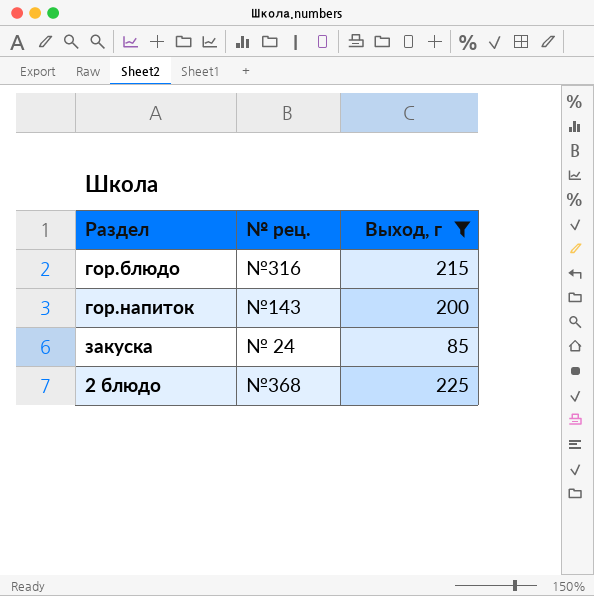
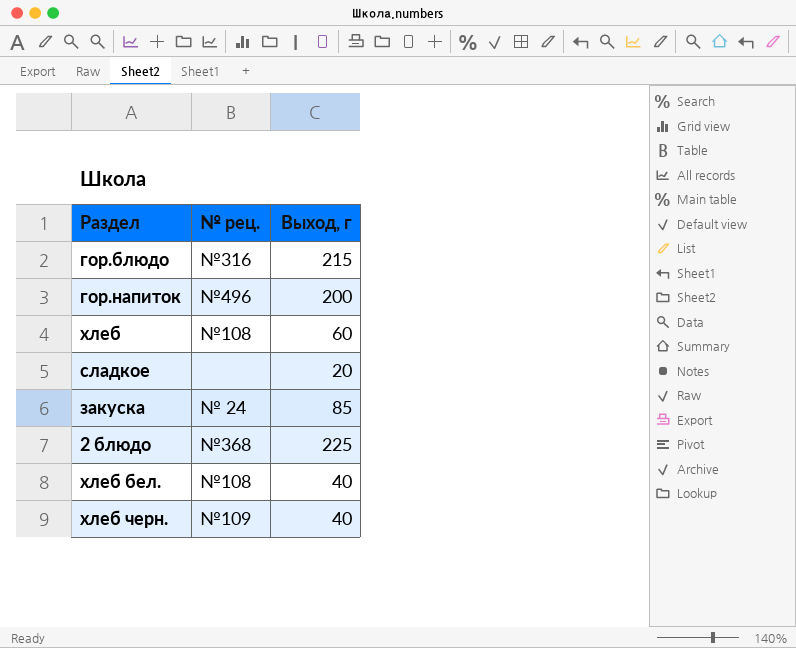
filter: Выход, г >= 85 -> none
гор.напиток | № рец.: №143 -> №496

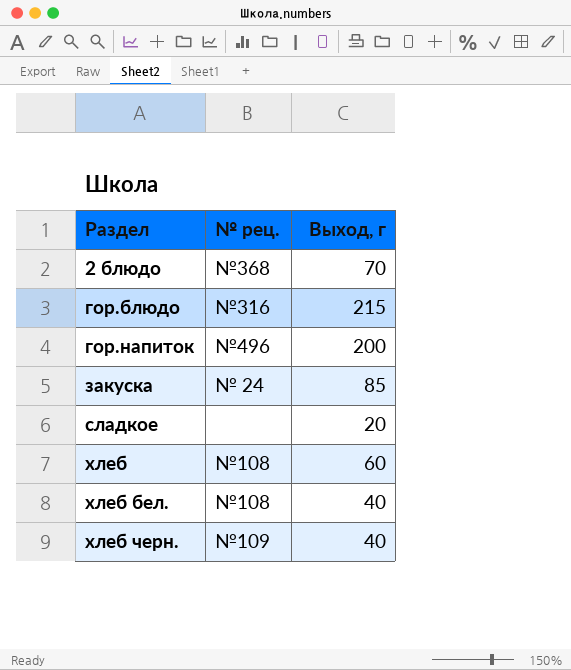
row order: none -> Раздел ascending
2 блюдо | Выход, г: 225 -> 70

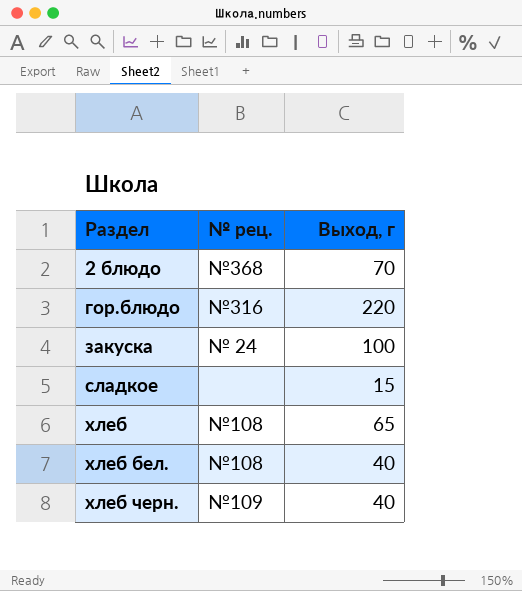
row гор.напиток: №496 | 200 -> none
гор.блюдо | Выход, г: 215 -> 220
закуска | Выход, г: 85 -> 100
сладкое | Выход, г: 20 -> 15
хлеб | Выход, г: 60 -> 65

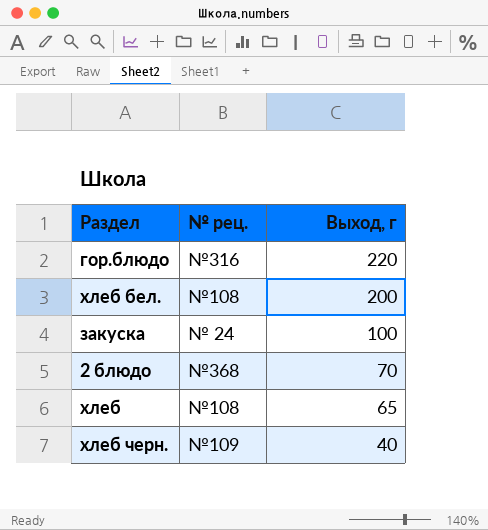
row order: Раздел ascending -> Выход, г descending
row сладкое: none | 15 -> none
хлеб бел. | Выход, г: 40 -> 200

